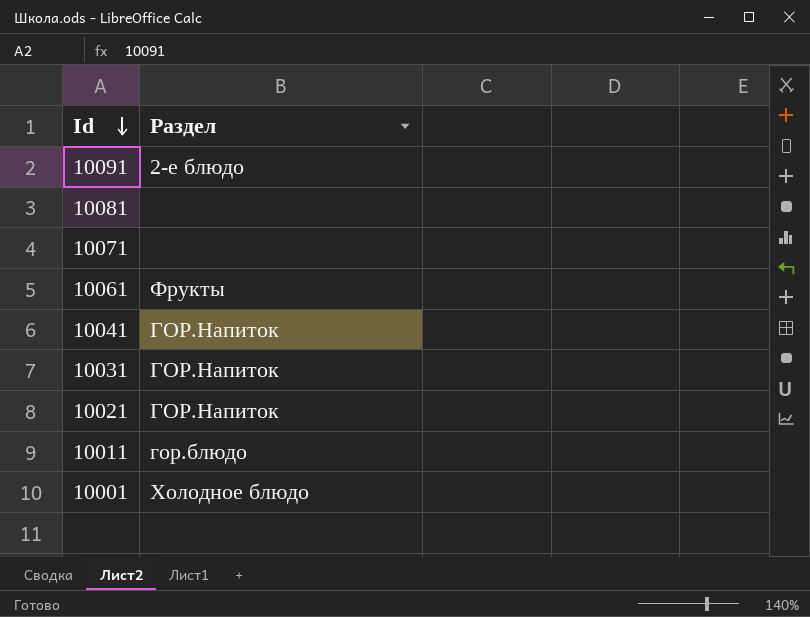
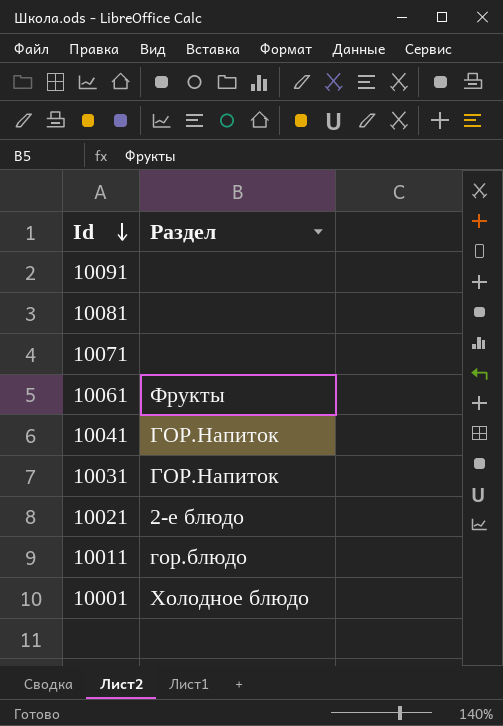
10091 | Раздел: 2-е блюдо -> none
10021 | Раздел: ГОР.Напиток -> 2-е блюдо

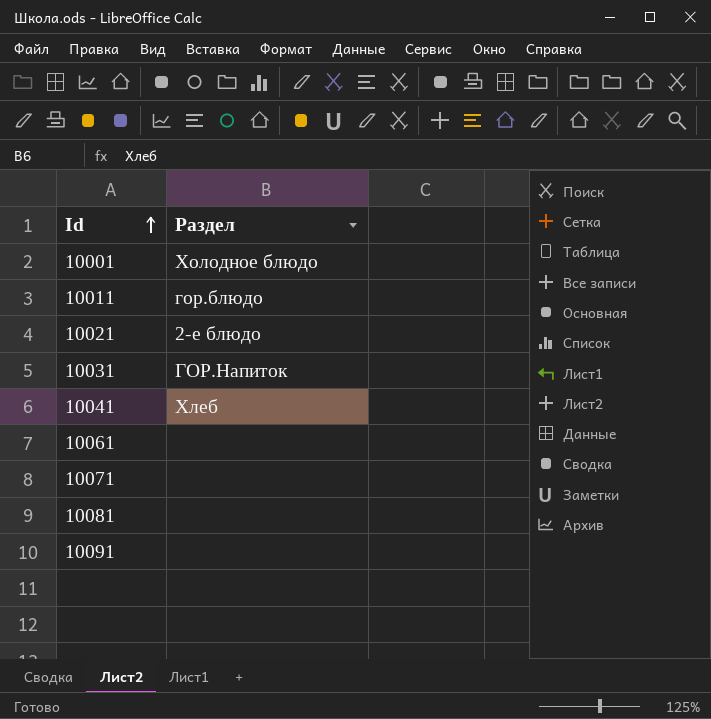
row order: Id descending -> Id ascending
10041 | Раздел: ГОР.Напиток -> Хлеб
10061 | Раздел: Фрукты -> none

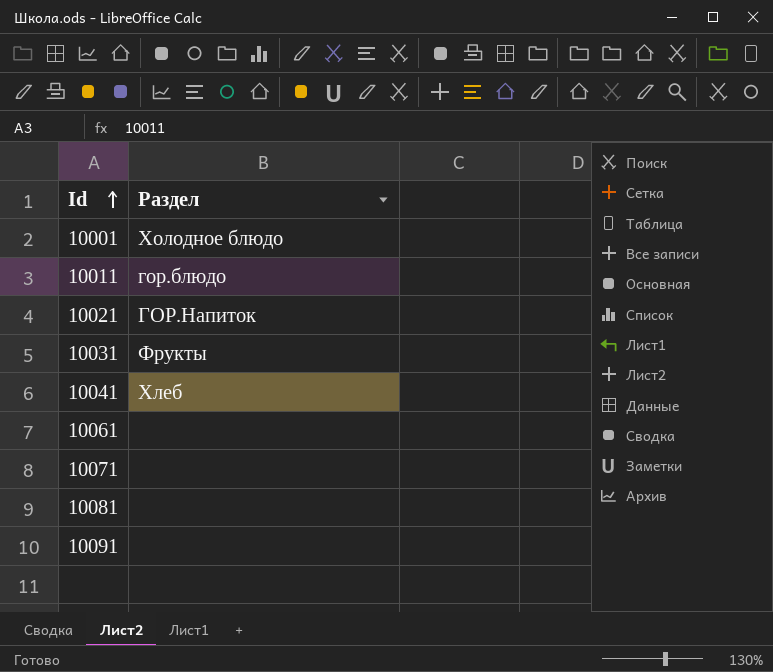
10021 | Раздел: 2-е блюдо -> ГОР.Напиток
10031 | Раздел: ГОР.Напиток -> Фрукты

